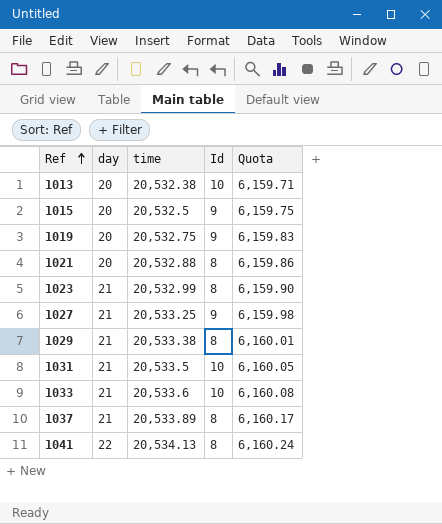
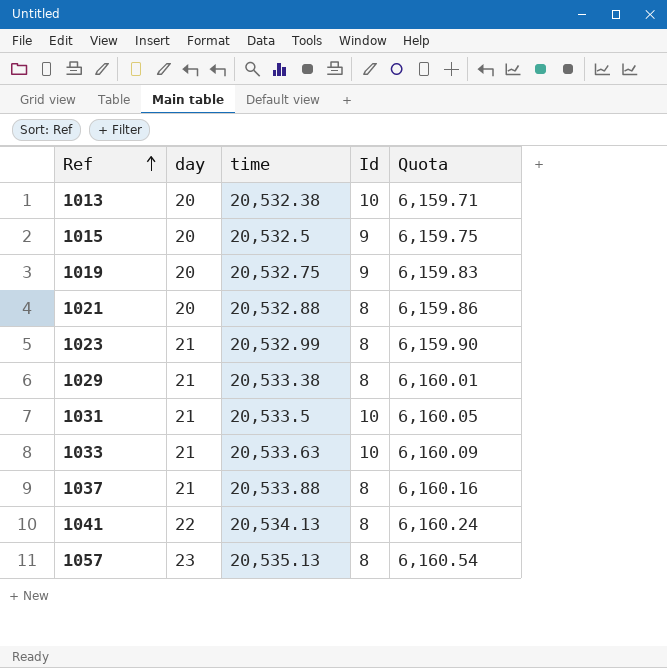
row 1027: 21 | 20,533.25 | 9 | 6,159.98 -> none
1033 | time: 20,533.6 -> 20,533.63
1033 | Quota: 6,160.08 -> 6,160.09
1037 | time: 20,533.89 -> 20,533.88
1037 | Quota: 6,160.17 -> 6,160.16
row 1057: none -> 23 | 20,535.13 | 8 | 6,160.54

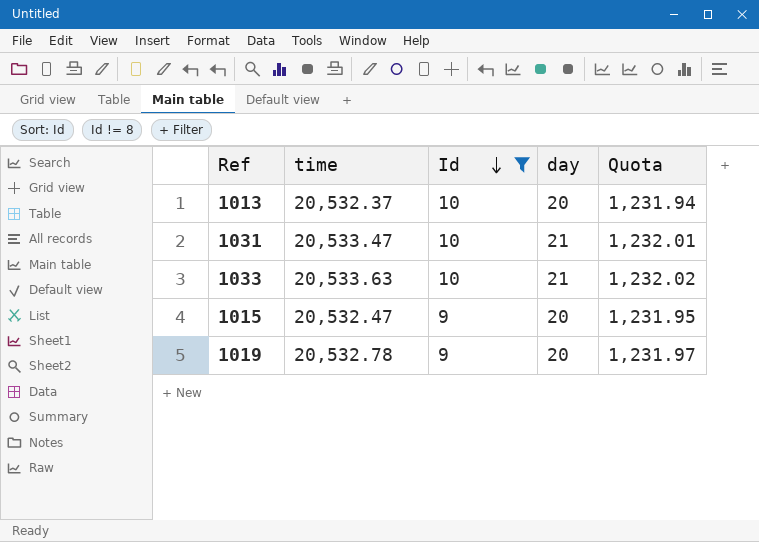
filter: none -> Id != 8
row order: Ref ascending -> Id descending
column day | position: 2 -> 4
column Quota | formula: [time] * 0.3 -> [time] * 0.06
1013 | time: 20,532.38 -> 20,532.37
1031 | time: 20,533.5 -> 20,533.47
1015 | time: 20,532.5 -> 20,532.47
1019 | time: 20,532.75 -> 20,532.78

